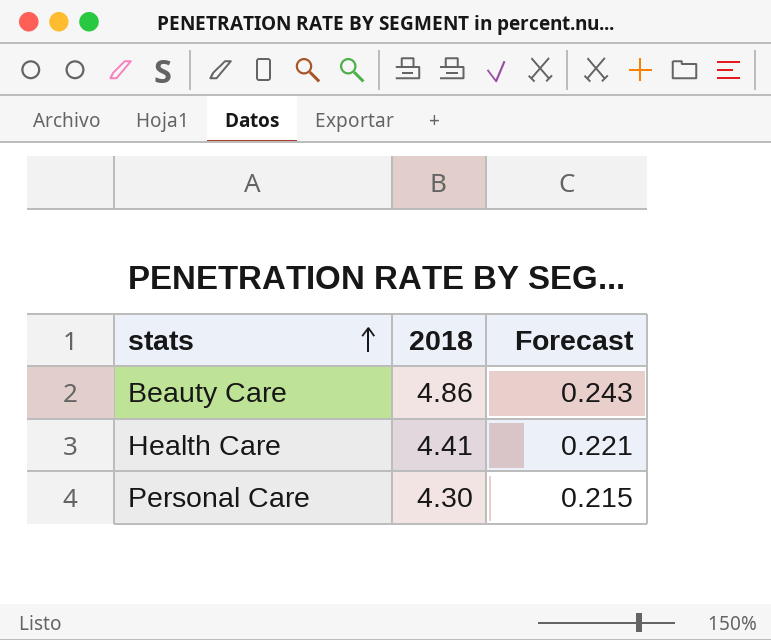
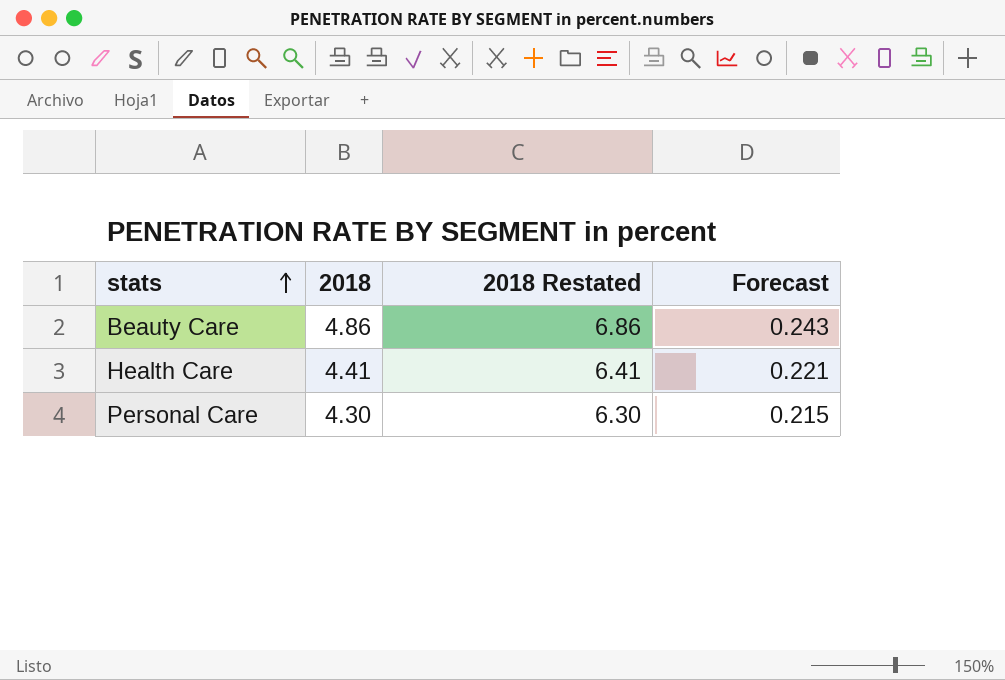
column 2018 Restated | formula: none -> [2018] + 2

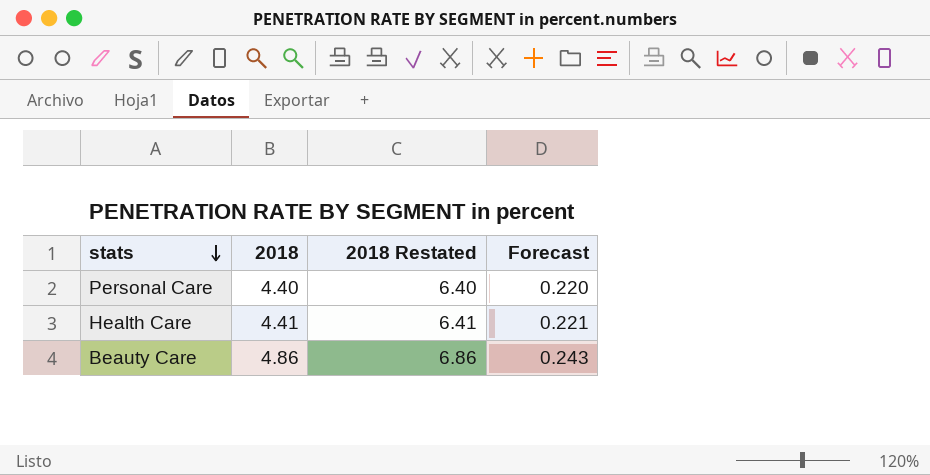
row order: stats ascending -> stats descending
Personal Care | 2018: 4.30 -> 4.40
Personal Care | 2018 Restated: 6.30 -> 6.40
Personal Care | Forecast: 0.215 -> 0.220

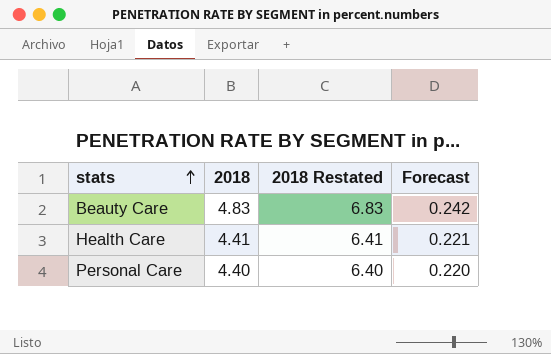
row order: stats descending -> stats ascending
Beauty Care | 2018: 4.86 -> 4.83
Beauty Care | 2018 Restated: 6.86 -> 6.83
Beauty Care | Forecast: 0.243 -> 0.242

